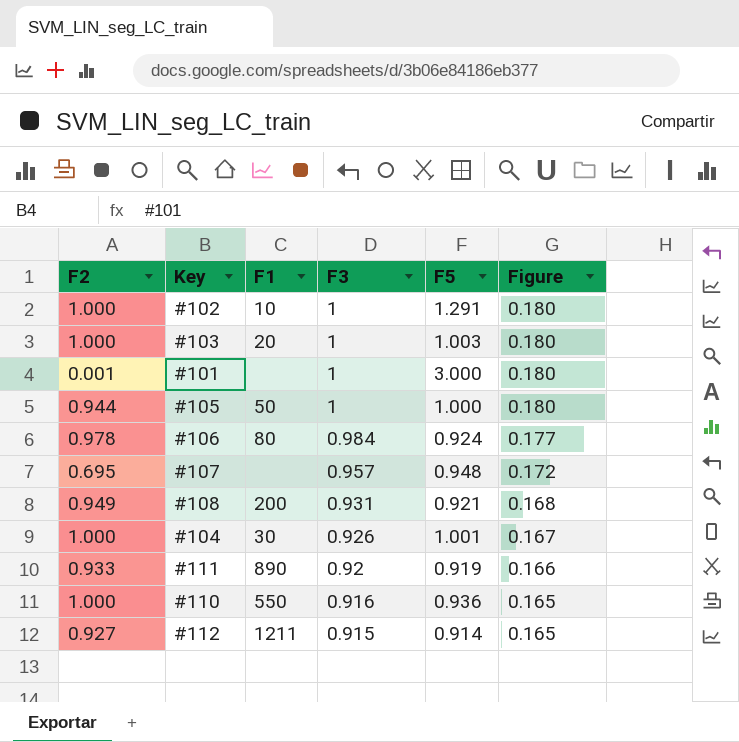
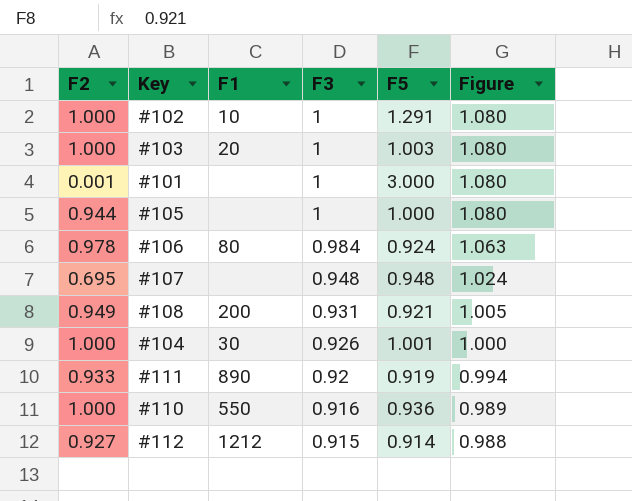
column Figure | formula: [F3] * 0.18 -> [F3] * 1.08
#105 | F1: 50 -> none
#107 | F3: 0.957 -> 0.948
#112 | F1: 1211 -> 1212

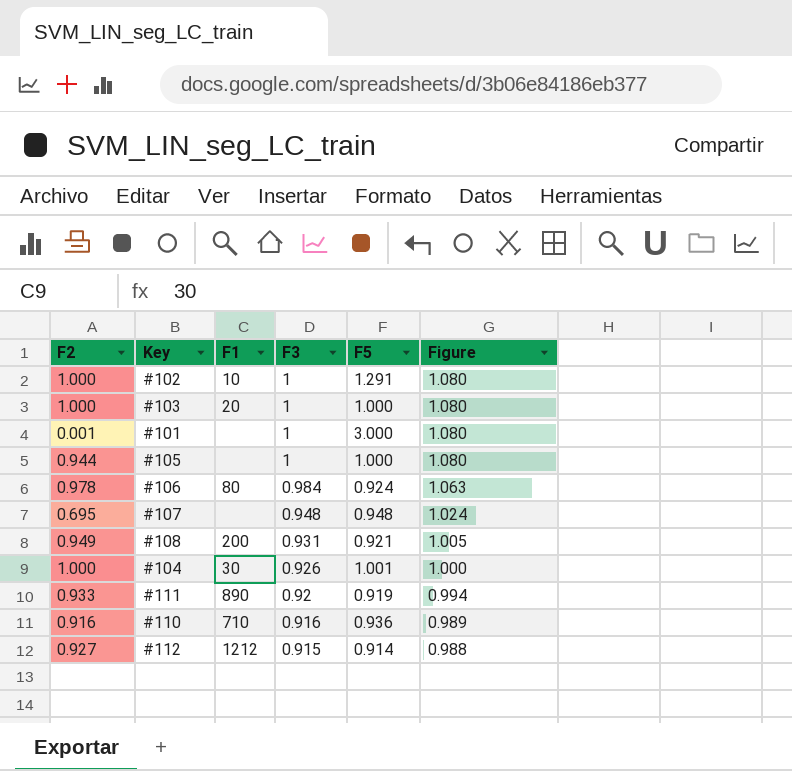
#103 | F5: 1.003 -> 1.000
#110 | F2: 1.000 -> 0.916
#110 | F1: 550 -> 710

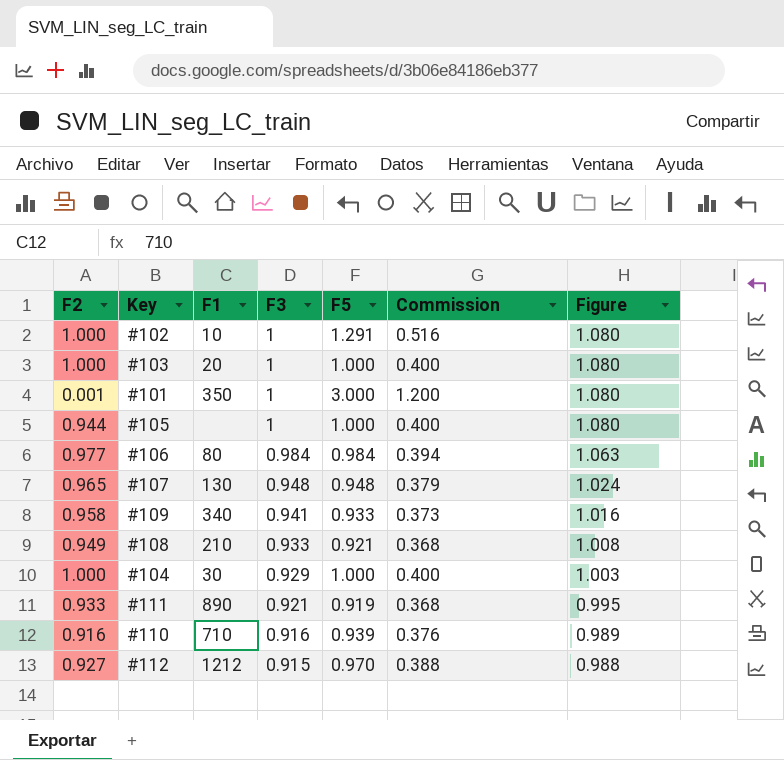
column Commission | formula: none -> [F5] * 0.4
#101 | F1: none -> 350
#106 | F2: 0.978 -> 0.977
#106 | F5: 0.924 -> 0.984
#107 | F2: 0.695 -> 0.965
#107 | F1: none -> 130
row #109: none -> 0.958 | 340 | 0.941 | 0.933 | 0.373 | 1.016
#108 | F1: 200 -> 210
#108 | F3: 0.931 -> 0.933
#108 | Figure: 1.005 -> 1.008
#104 | F3: 0.926 -> 0.929
#104 | F5: 1.001 -> 1.000
#104 | Figure: 1.000 -> 1.003
#111 | F3: 0.92 -> 0.921
#111 | Figure: 0.994 -> 0.995
#110 | F5: 0.936 -> 0.939
#112 | F5: 0.914 -> 0.970

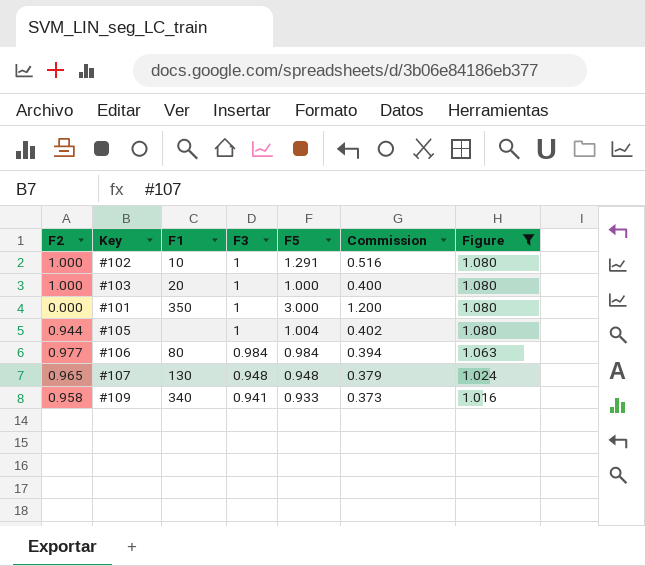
filter: none -> Figure >= 1.016
#101 | F2: 0.001 -> 0.000
#105 | F5: 1.000 -> 1.004
#105 | Commission: 0.400 -> 0.402

